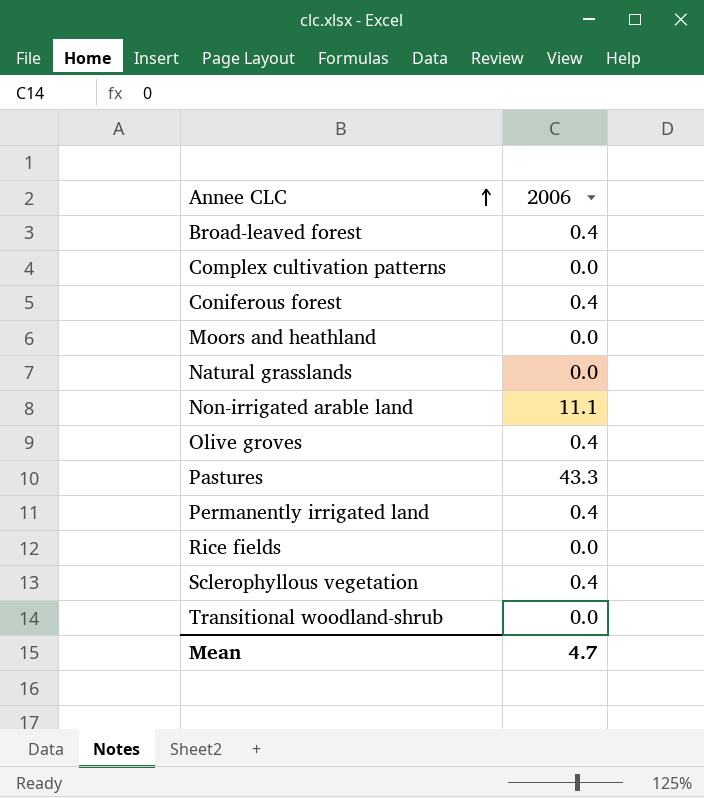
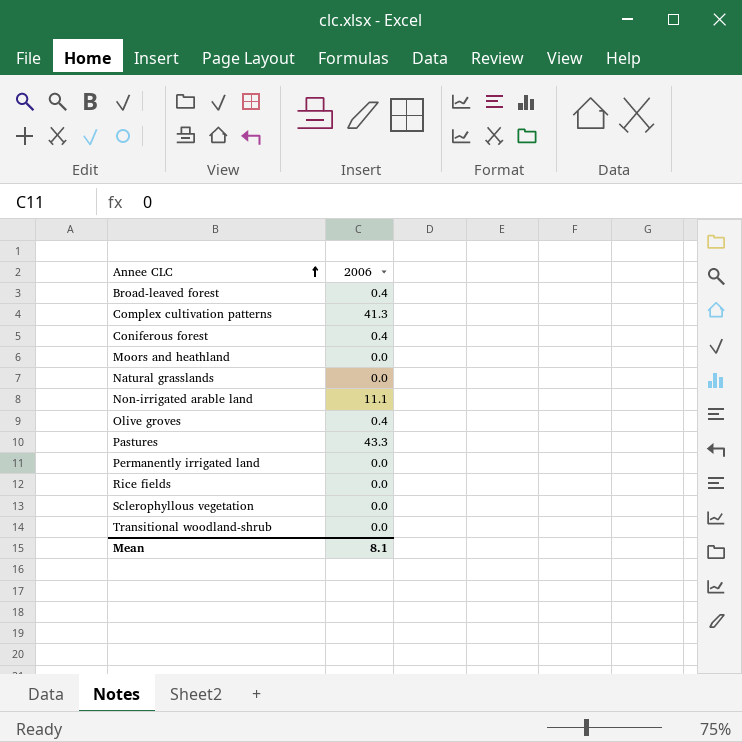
Complex cultivation patterns | 2006: 0.0 -> 41.3
Permanently irrigated land | 2006: 0.4 -> 0.0
Sclerophyllous vegetation | 2006: 0.4 -> 0.0
Mean | 2006: 4.7 -> 8.1

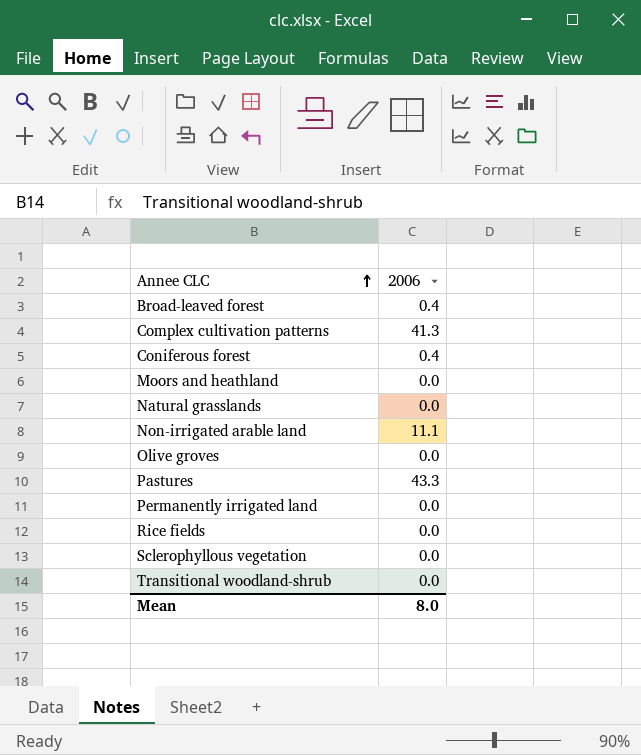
Olive groves | 2006: 0.4 -> 0.0
Mean | 2006: 8.1 -> 8.0

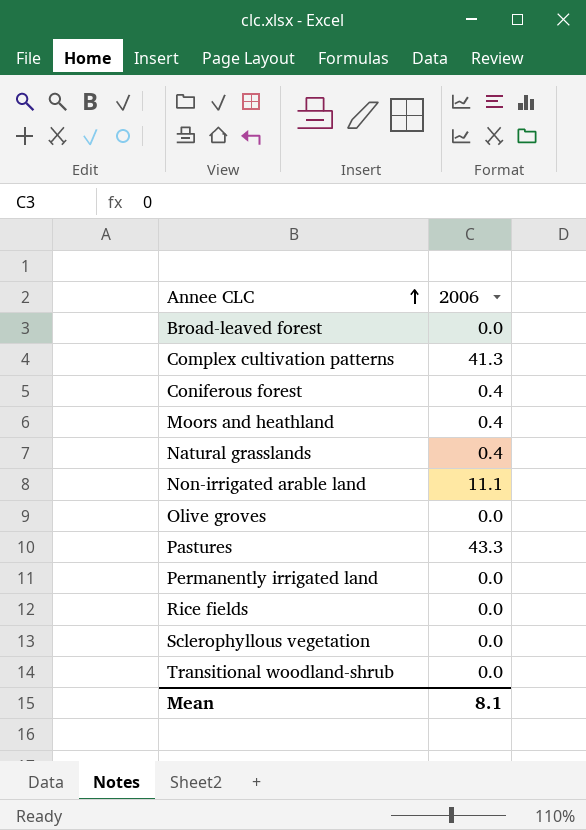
Broad-leaved forest | 2006: 0.4 -> 0.0
Moors and heathland | 2006: 0.0 -> 0.4
Natural grasslands | 2006: 0.0 -> 0.4
Mean | 2006: 8.0 -> 8.1

